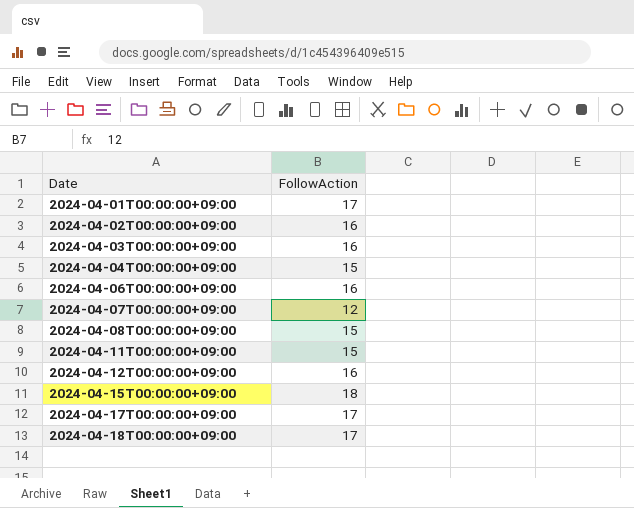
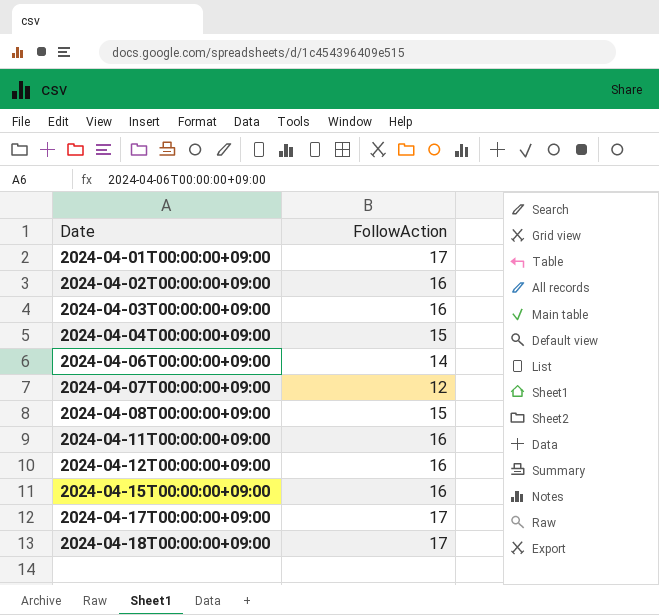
2024-04-06T00:00:00+09:00 | FollowAction: 16 -> 14
2024-04-11T00:00:00+09:00 | FollowAction: 15 -> 16
2024-04-15T00:00:00+09:00 | FollowAction: 18 -> 16

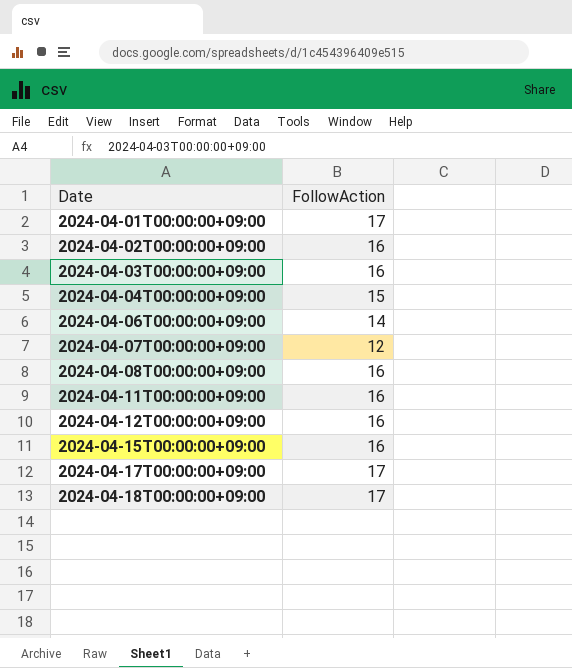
2024-04-08T00:00:00+09:00 | FollowAction: 15 -> 16

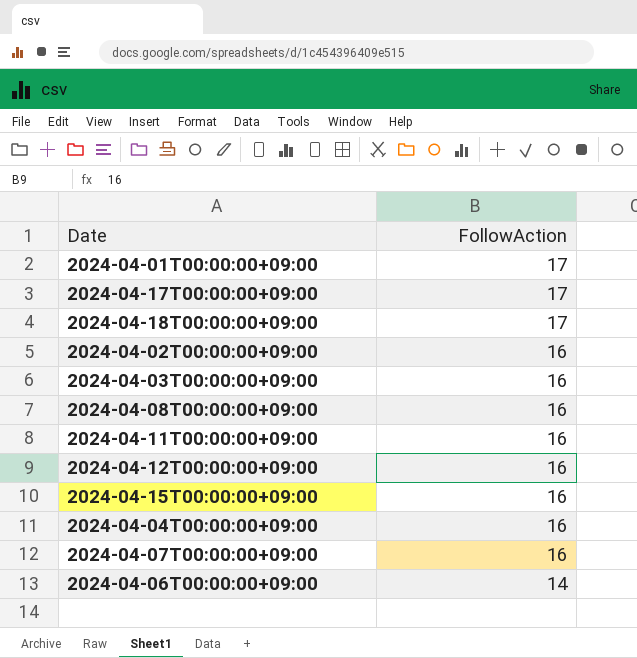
row order: Date ascending -> FollowAction descending
2024-04-04T00:00:00+09:00 | FollowAction: 15 -> 16
2024-04-07T00:00:00+09:00 | FollowAction: 12 -> 16

